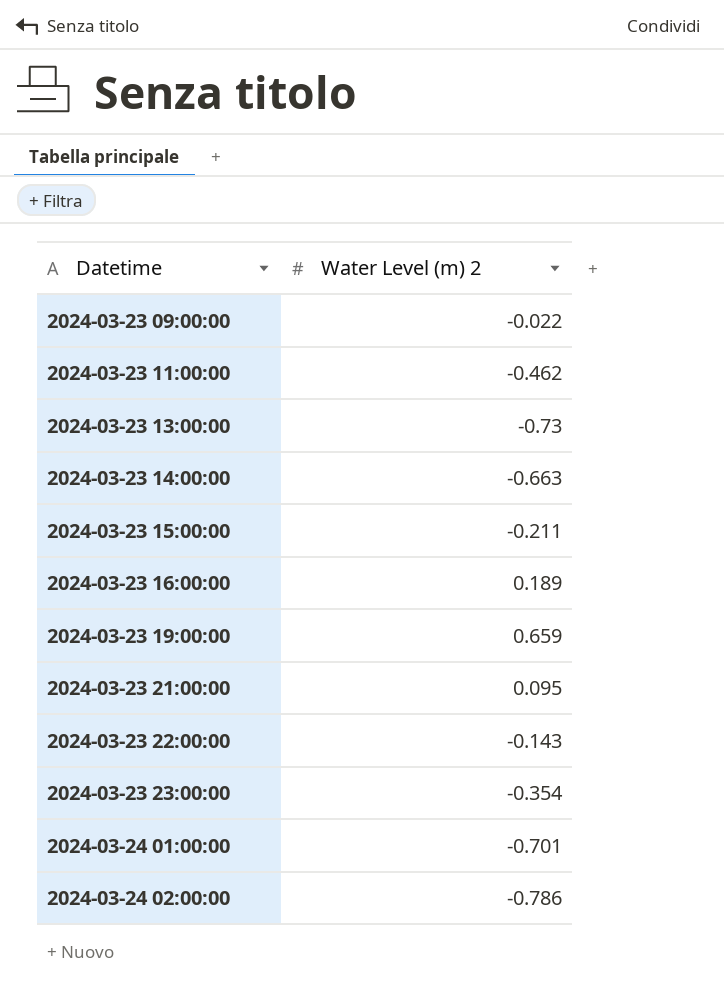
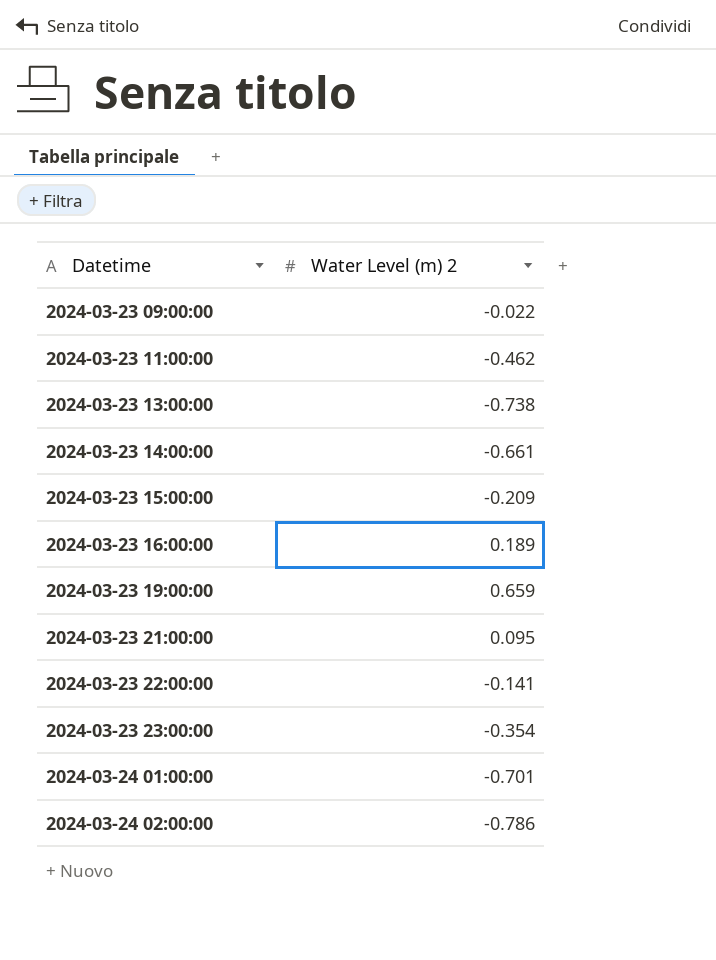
2024-03-23 13:00:00 | Water Level (m) 2: -0.73 -> -0.738
2024-03-23 14:00:00 | Water Level (m) 2: -0.663 -> -0.661
2024-03-23 15:00:00 | Water Level (m) 2: -0.211 -> -0.209
2024-03-23 22:00:00 | Water Level (m) 2: -0.143 -> -0.141

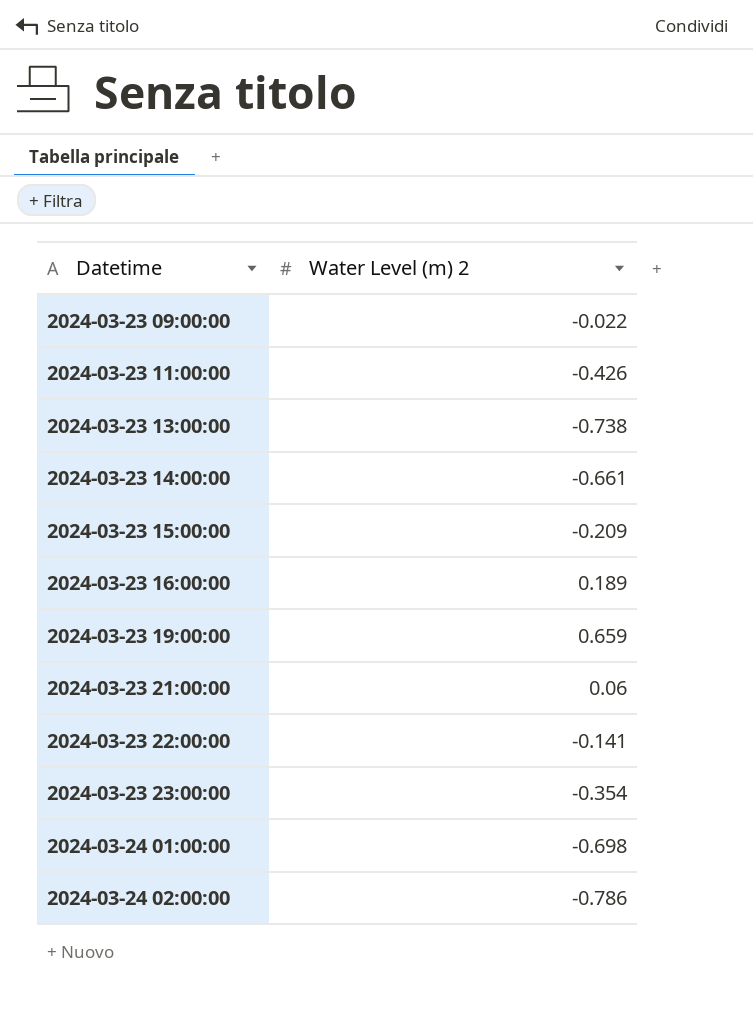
2024-03-23 11:00:00 | Water Level (m) 2: -0.462 -> -0.426
2024-03-23 21:00:00 | Water Level (m) 2: 0.095 -> 0.06
2024-03-24 01:00:00 | Water Level (m) 2: -0.701 -> -0.698

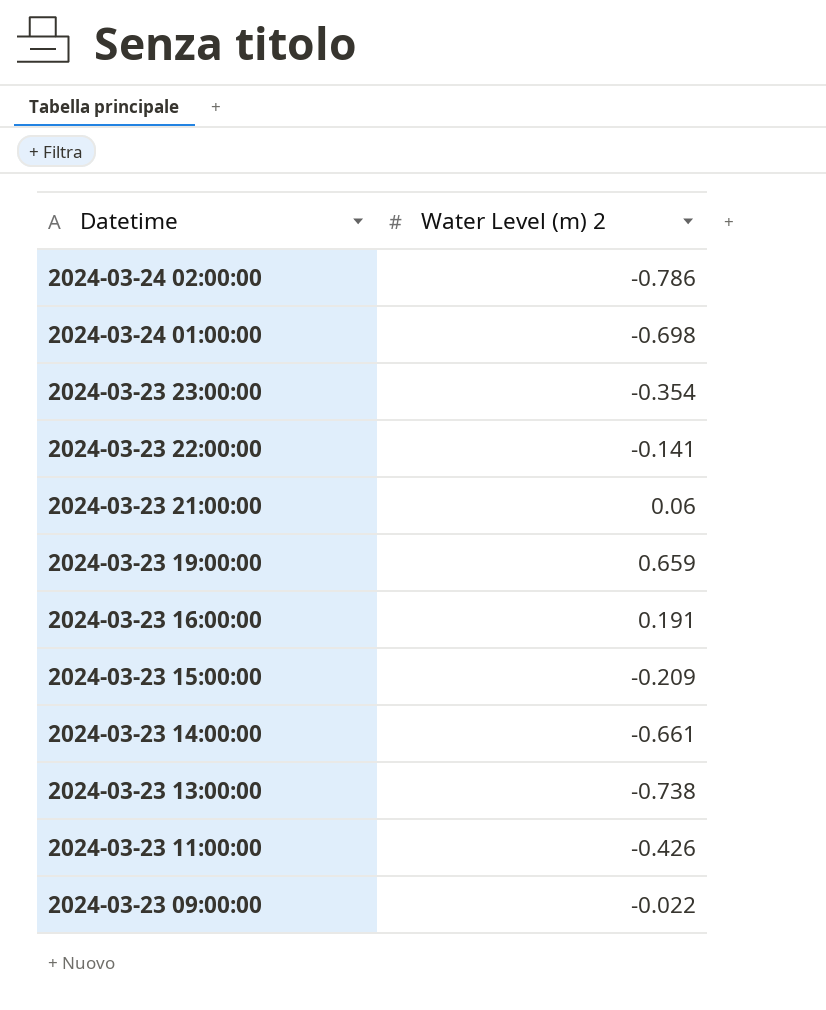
row order: Datetime ascending -> Datetime descending
2024-03-23 16:00:00 | Water Level (m) 2: 0.189 -> 0.191

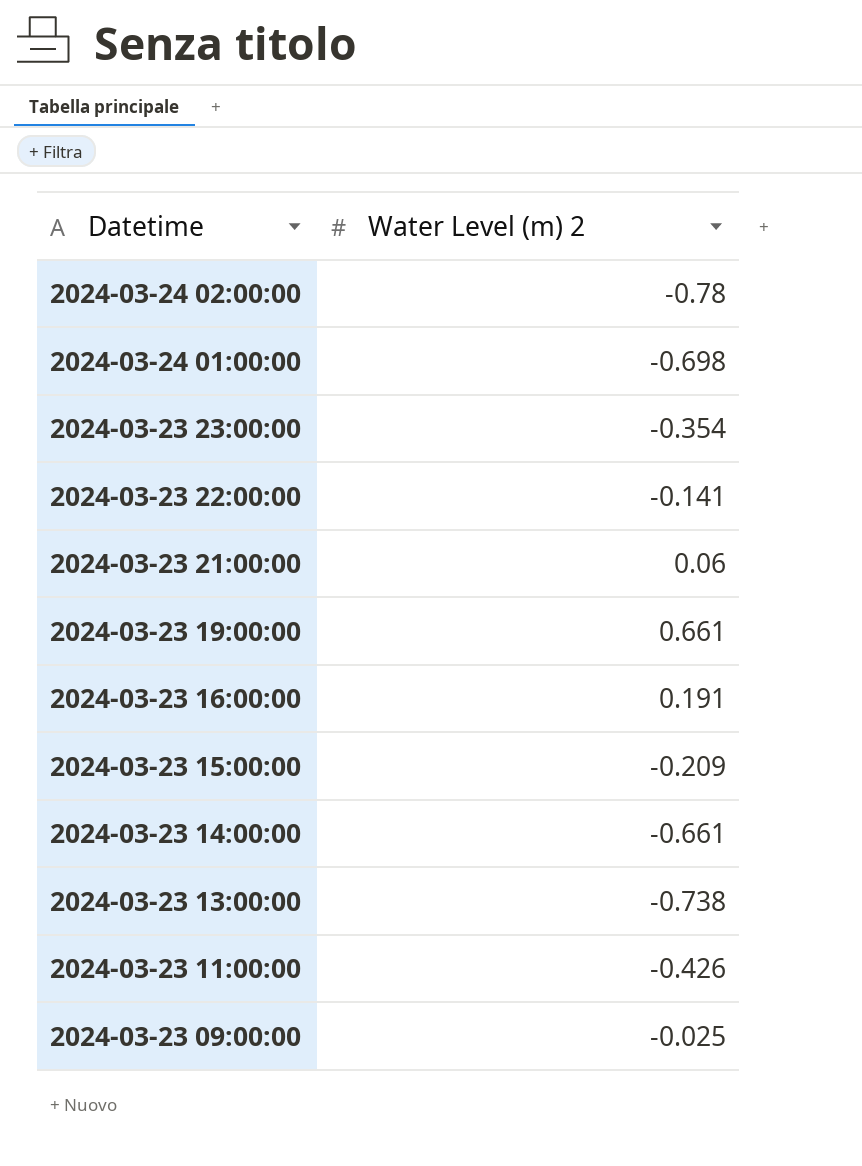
2024-03-24 02:00:00 | Water Level (m) 2: -0.786 -> -0.78
2024-03-23 19:00:00 | Water Level (m) 2: 0.659 -> 0.661
2024-03-23 09:00:00 | Water Level (m) 2: -0.022 -> -0.025

